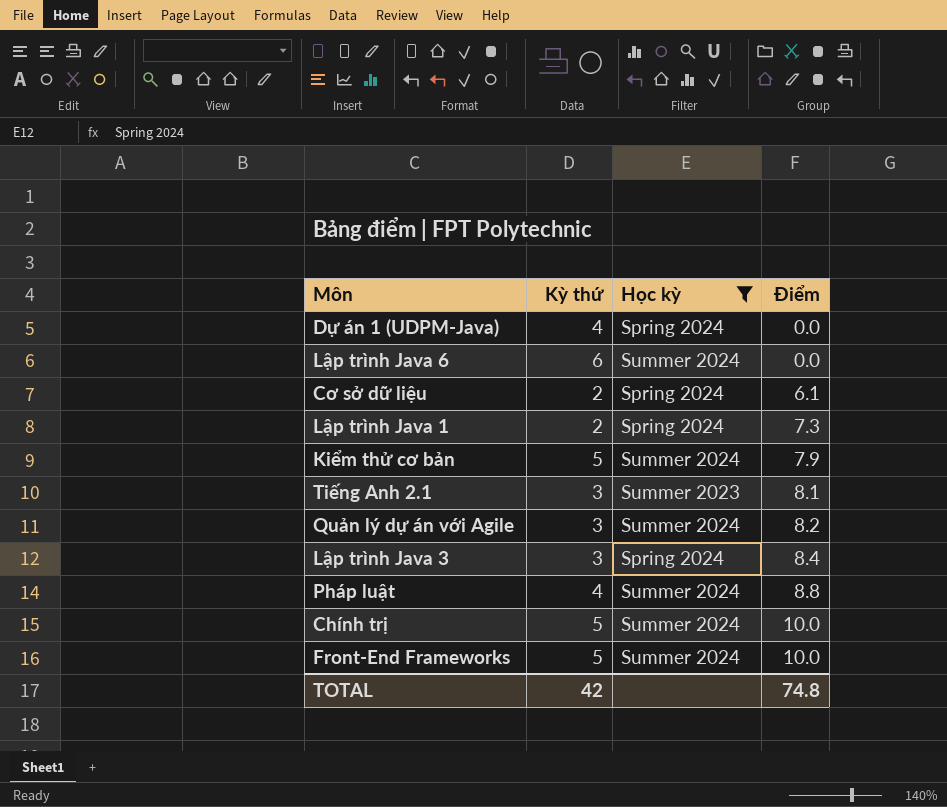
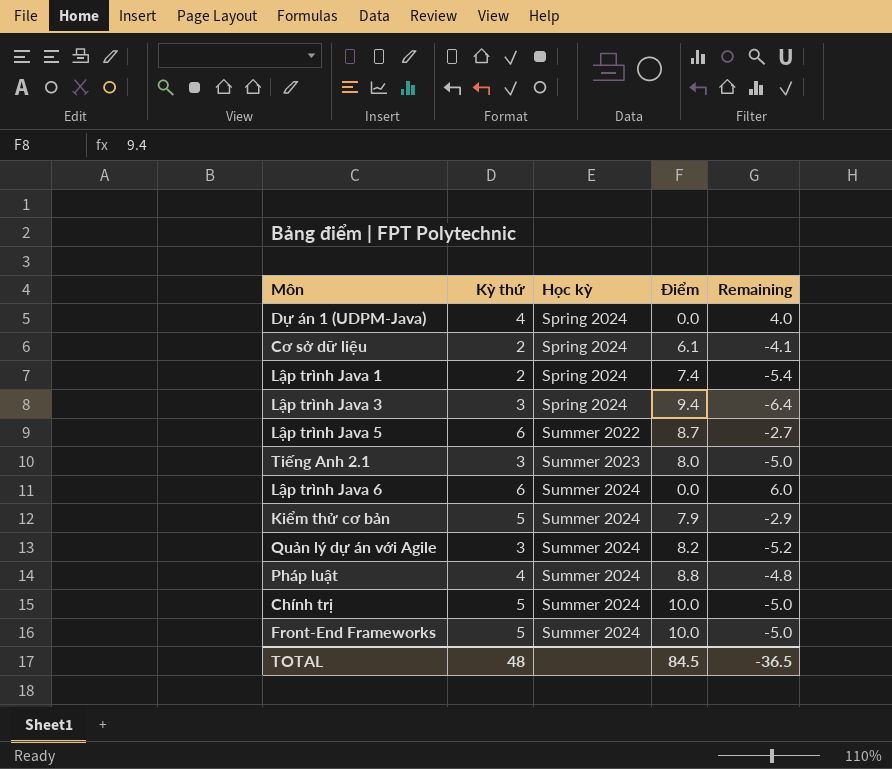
filter: Học kỳ != Summer 2022 -> none
row order: Điểm ascending -> Học kỳ ascending
column Remaining | formula: none -> [Kỳ thứ] - [Điểm]
Lập trình Java 1 | Điểm: 7.3 -> 7.4
Lập trình Java 3 | Điểm: 8.4 -> 9.4
Tiếng Anh 2.1 | Điểm: 8.1 -> 8.0
TOTAL | Kỳ thứ: 42 -> 48
TOTAL | Điểm: 74.8 -> 84.5

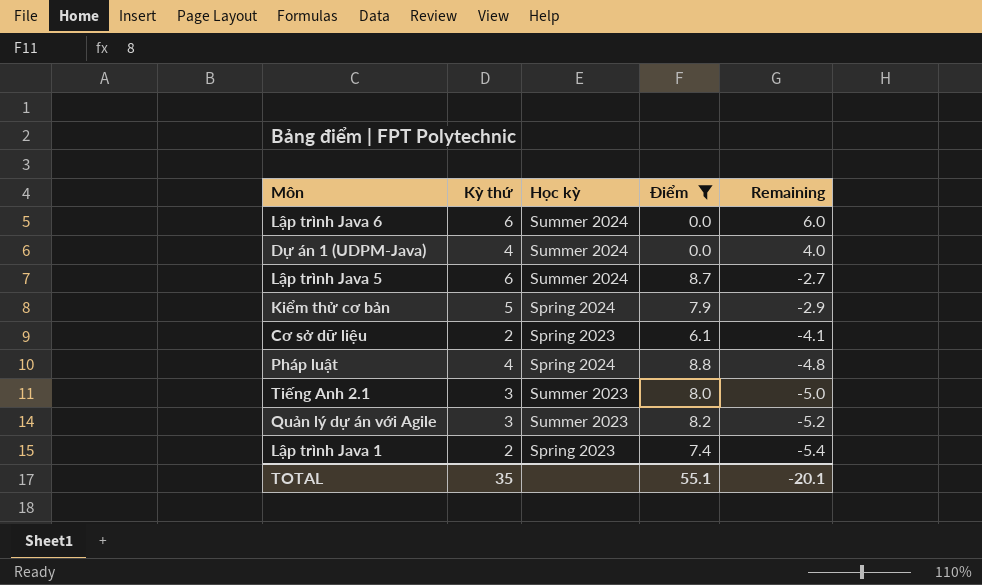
filter: none -> Điểm <= 8.8
row order: Học kỳ ascending -> Remaining descending
Dự án 1 (UDPM-Java) | Học kỳ: Spring 2024 -> Summer 2024
Lập trình Java 5 | Học kỳ: Summer 2022 -> Summer 2024
Kiểm thử cơ bản | Học kỳ: Summer 2024 -> Spring 2024
Cơ sở dữ liệu | Học kỳ: Spring 2024 -> Spring 2023
Pháp luật | Học kỳ: Summer 2024 -> Spring 2024
Quản lý dự án với Agile | Học kỳ: Summer 2024 -> Summer 2023
Lập trình Java 1 | Học kỳ: Spring 2024 -> Spring 2023
TOTAL | Kỳ thứ: 48 -> 35
TOTAL | Điểm: 84.5 -> 55.1
TOTAL | Remaining: -36.5 -> -20.1

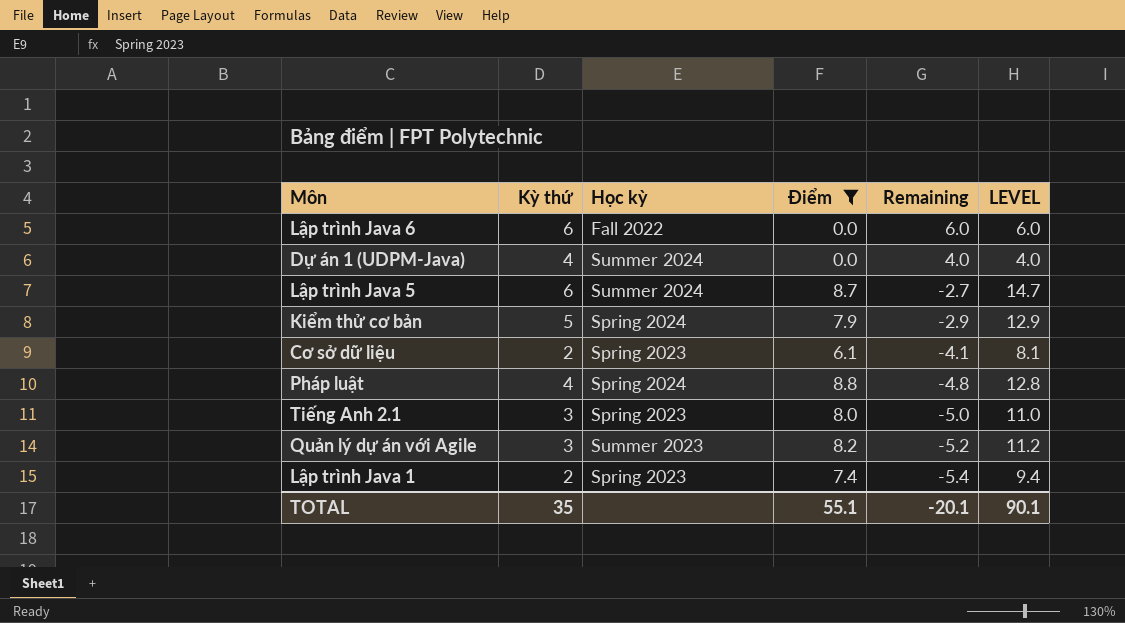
column LEVEL | formula: none -> [Kỳ thứ] + [Điểm]
Lập trình Java 6 | Học kỳ: Summer 2024 -> Fall 2022
Tiếng Anh 2.1 | Học kỳ: Summer 2023 -> Spring 2023

